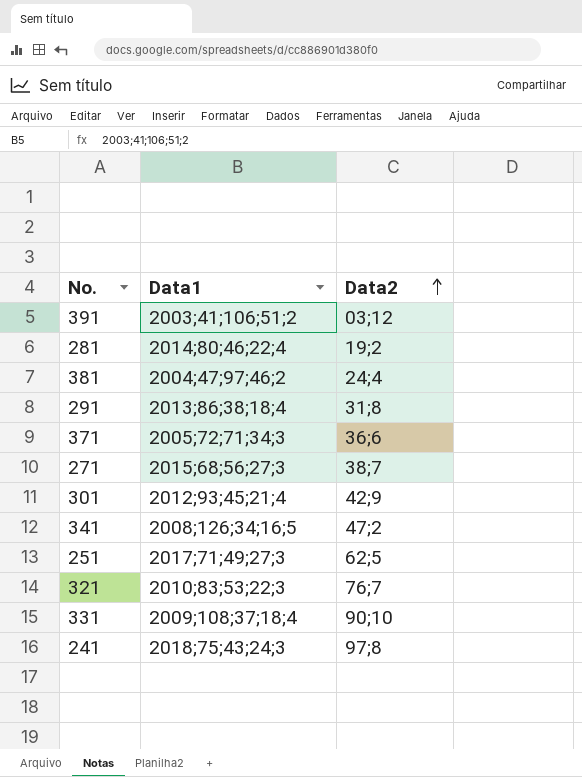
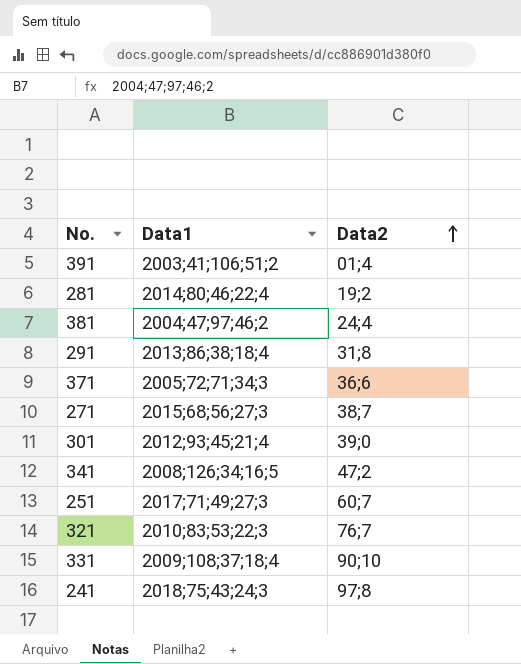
391 | Data2: 03;12 -> 01;4
301 | Data2: 42;9 -> 39;0
251 | Data2: 62;5 -> 60;7

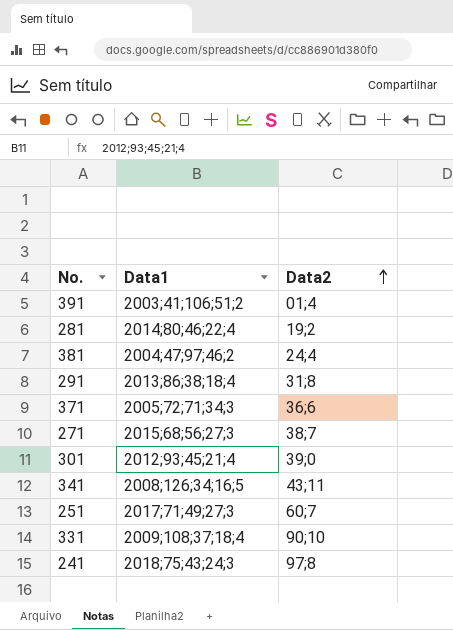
row 321: 2010;83;53;22;3 | 76;7 -> none
341 | Data2: 47;2 -> 43;11

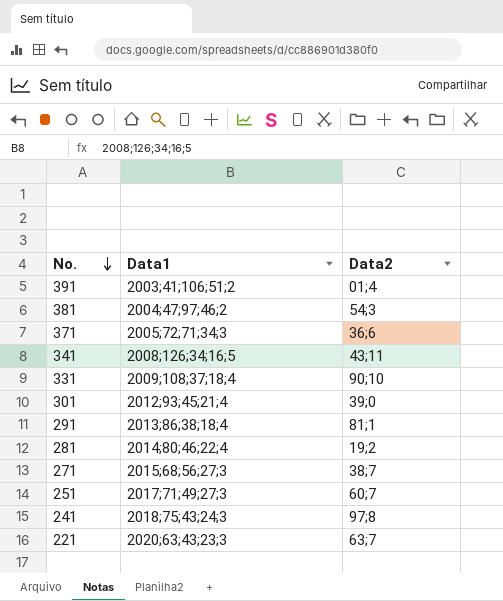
row order: Data2 ascending -> No. descending
381 | Data2: 24;4 -> 54;3
291 | Data2: 31;8 -> 81;1
row 221: none -> 2020;63;43;23;3 | 63;7

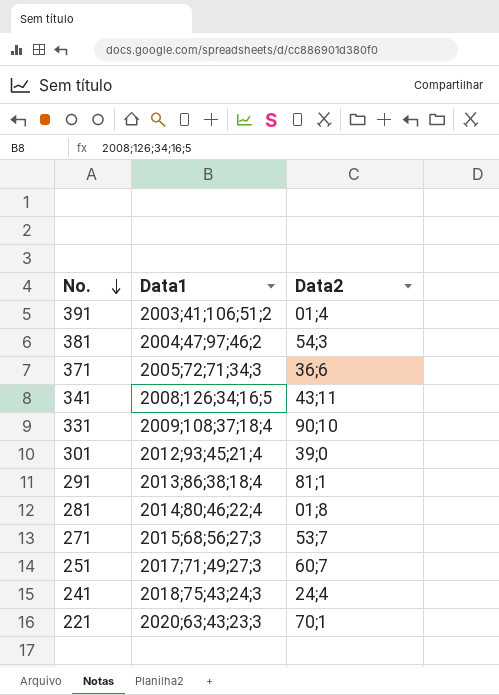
281 | Data2: 19;2 -> 01;8
271 | Data2: 38;7 -> 53;7
241 | Data2: 97;8 -> 24;4
221 | Data2: 63;7 -> 70;1

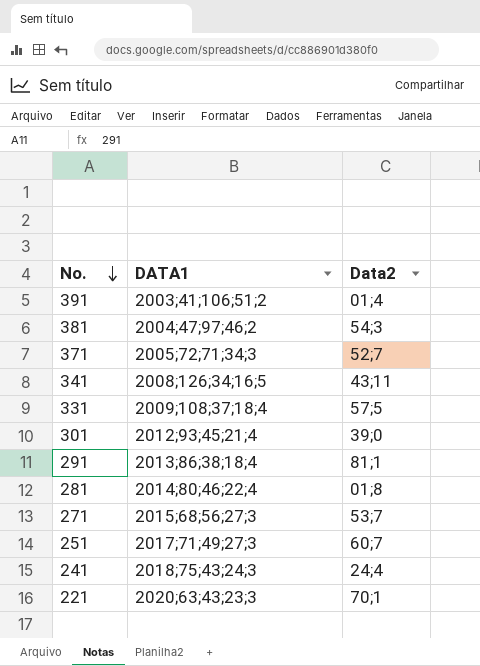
column name: Data1 -> DATA1
371 | Data2: 36;6 -> 52;7
331 | Data2: 90;10 -> 57;5

